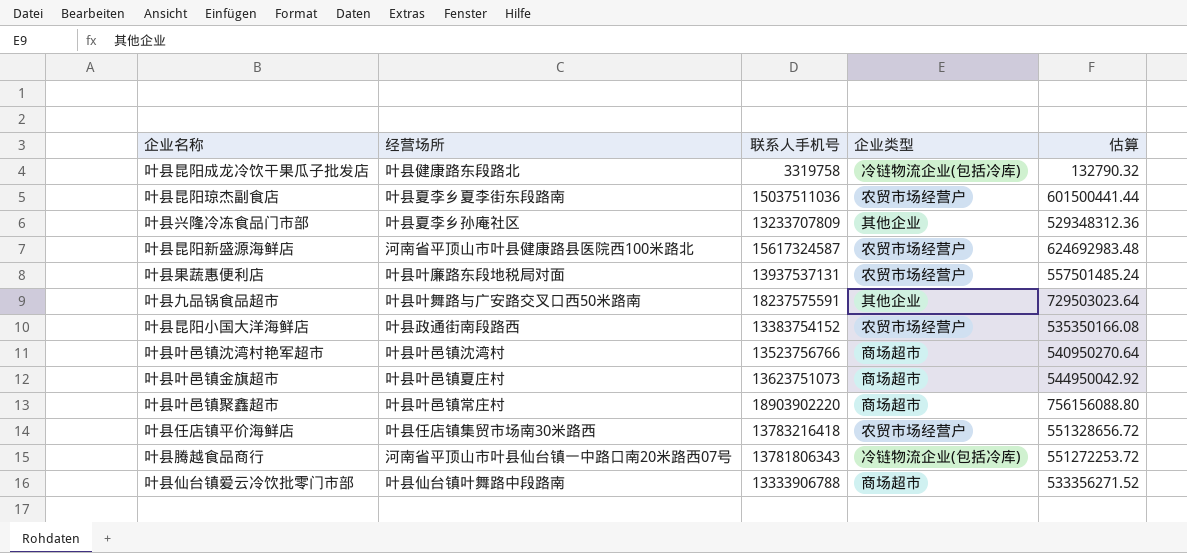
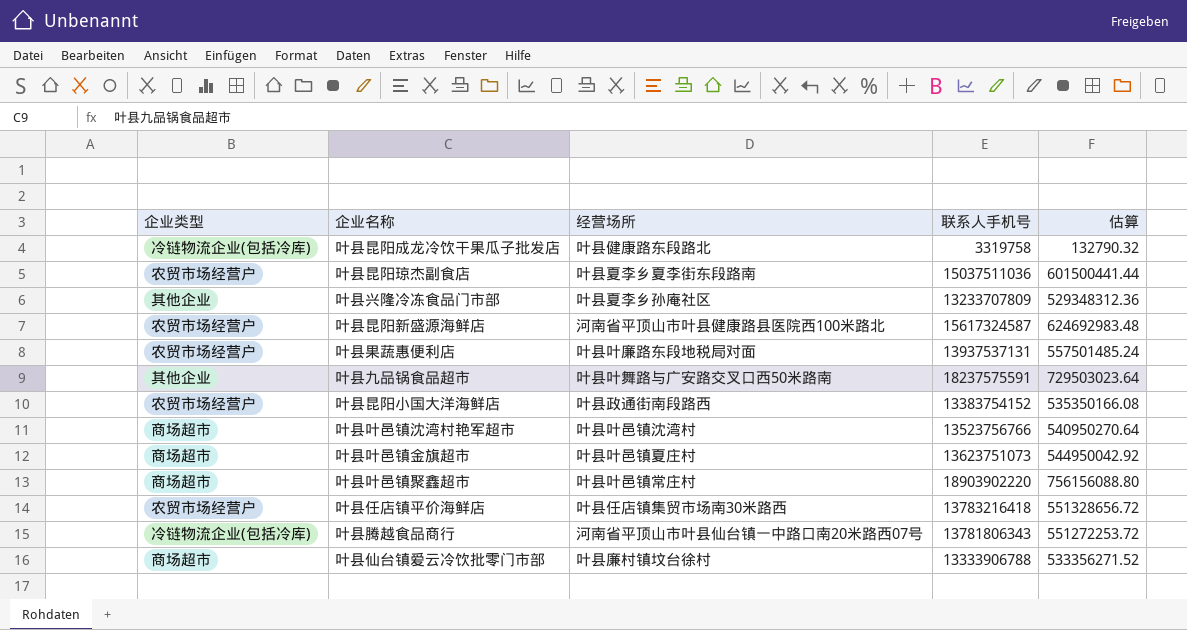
column 企业类型 | position: 4 -> 1
叶县仙台镇爱云冷饮批零门市部 | 经营场所: 叶县仙台镇叶舞路中段路南 -> 叶县廉村镇坟台徐村

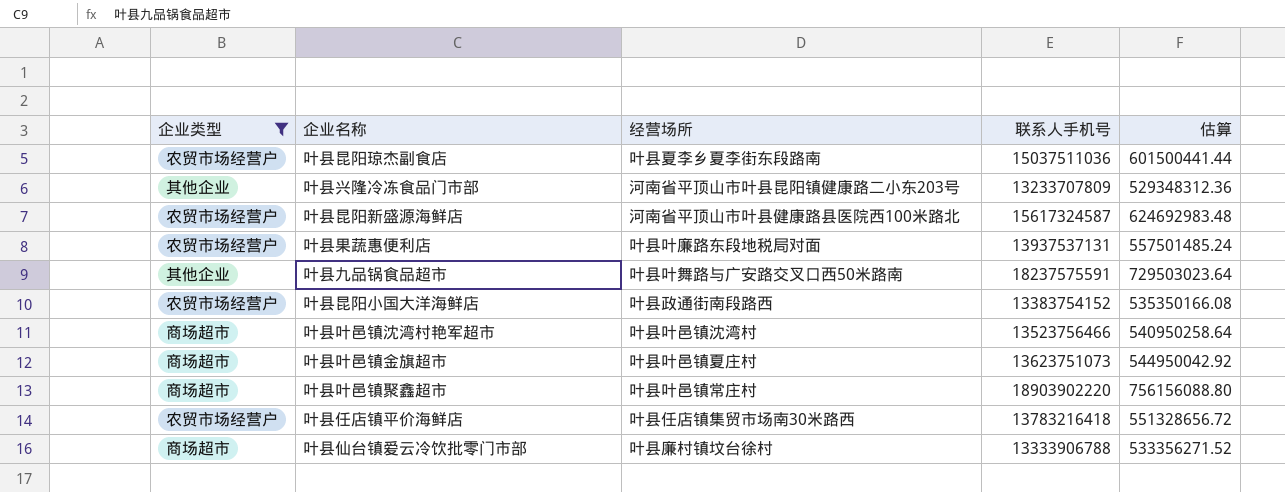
filter: none -> 企业类型 != 冷链物流企业(包括冷库)
叶县兴隆冷冻食品门市部 | 经营场所: 叶县夏李乡孙庵社区 -> 河南省平顶山市叶县昆阳镇健康路二小东203号
叶县叶邑镇沈湾村艳军超市 | 联系人手机号: 13523756766 -> 13523756466
叶县叶邑镇沈湾村艳军超市 | 估算: 540950270.64 -> 540950258.64

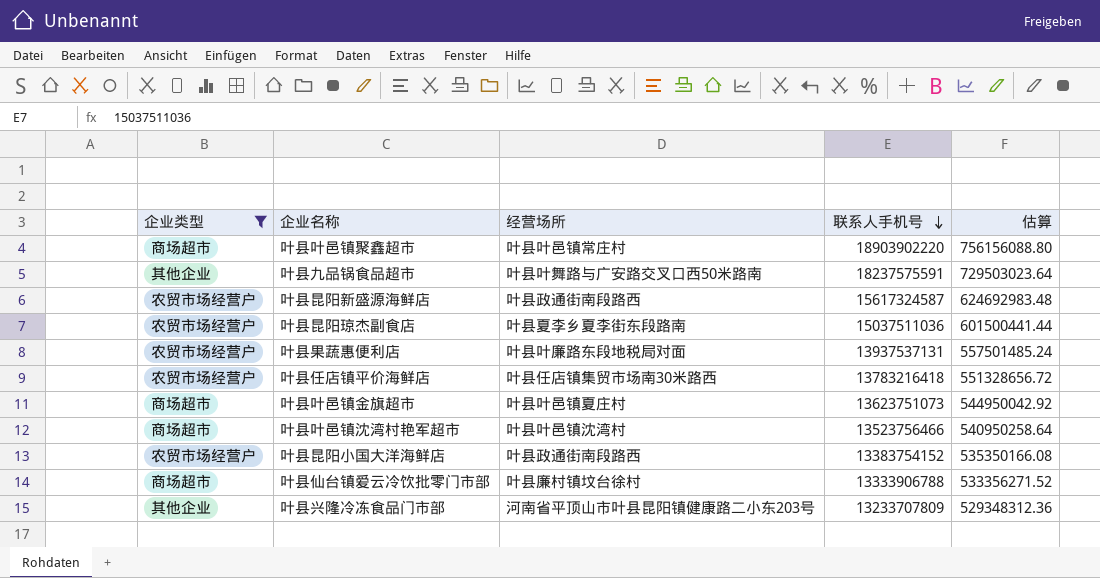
row order: none -> 联系人手机号 descending
叶县昆阳新盛源海鲜店 | 经营场所: 河南省平顶山市叶县健康路县医院西100米路北 -> 叶县政通街南段路西

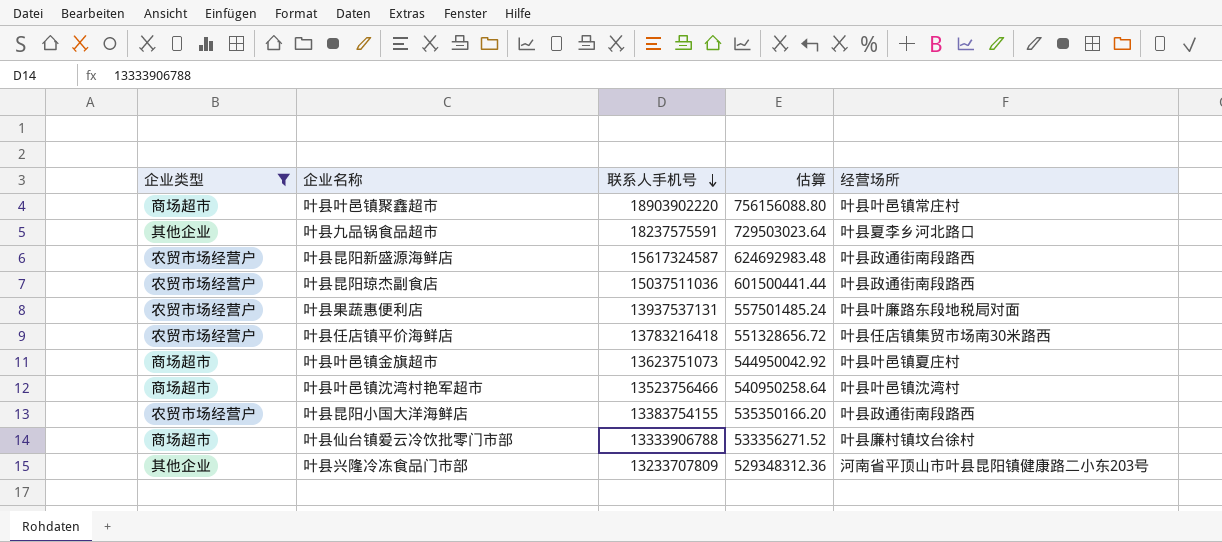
column 经营场所 | position: 3 -> 5
叶县九品锅食品超市 | 经营场所: 叶县叶舞路与广安路交叉口西50米路南 -> 叶县夏李乡河北路口
叶县昆阳琼杰副食店 | 经营场所: 叶县夏李乡夏李街东段路南 -> 叶县政通街南段路西
叶县昆阳小国大洋海鲜店 | 联系人手机号: 13383754152 -> 13383754155
叶县昆阳小国大洋海鲜店 | 估算: 535350166.08 -> 535350166.20

